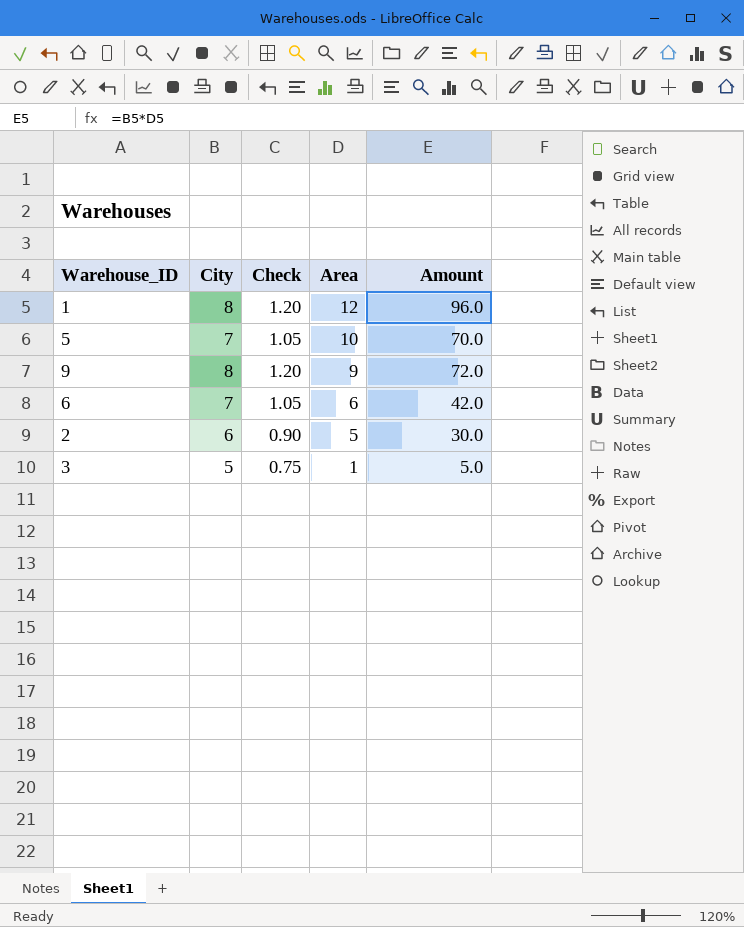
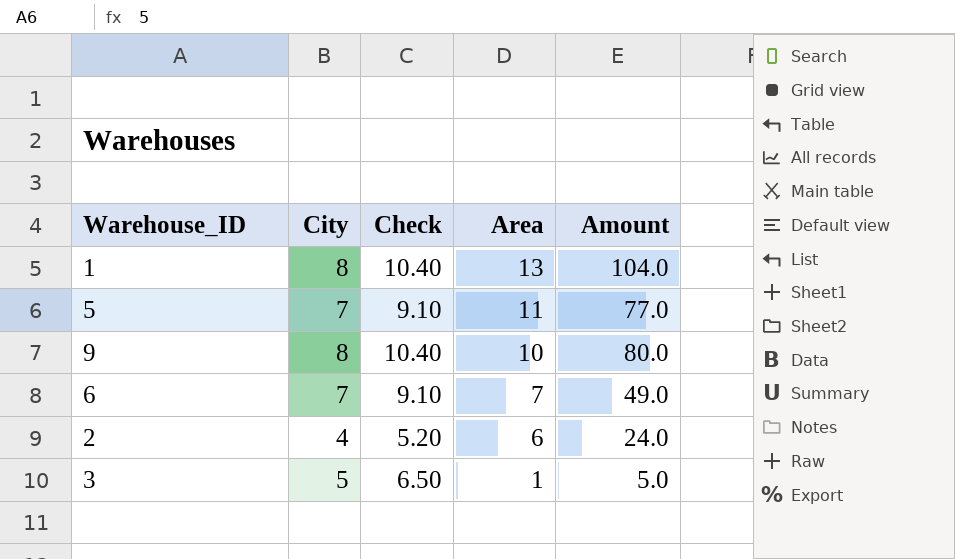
column Check | formula: [City] * 0.15 -> [City] * 1.3
1 | Area: 12 -> 13
1 | Amount: 96.0 -> 104.0
5 | Area: 10 -> 11
5 | Amount: 70.0 -> 77.0
9 | Area: 9 -> 10
9 | Amount: 72.0 -> 80.0
6 | Area: 6 -> 7
6 | Amount: 42.0 -> 49.0
2 | City: 6 -> 4
2 | Area: 5 -> 6
2 | Amount: 30.0 -> 24.0

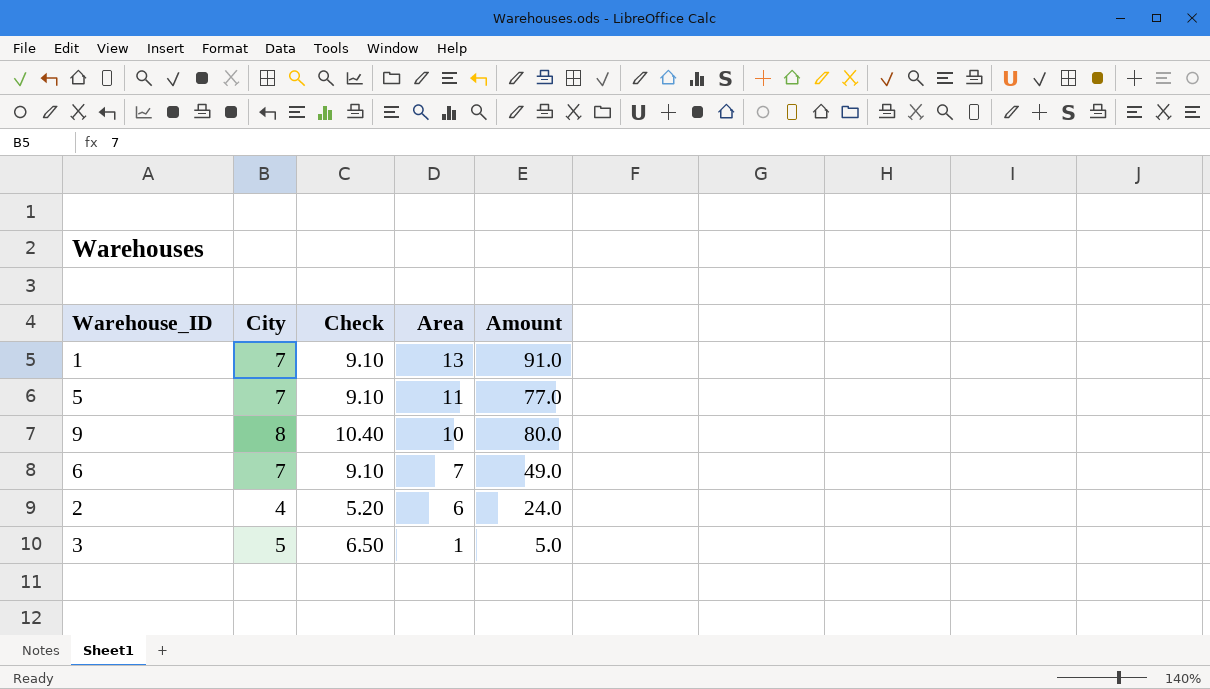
1 | City: 8 -> 7
1 | Check: 10.40 -> 9.10
1 | Amount: 104.0 -> 91.0

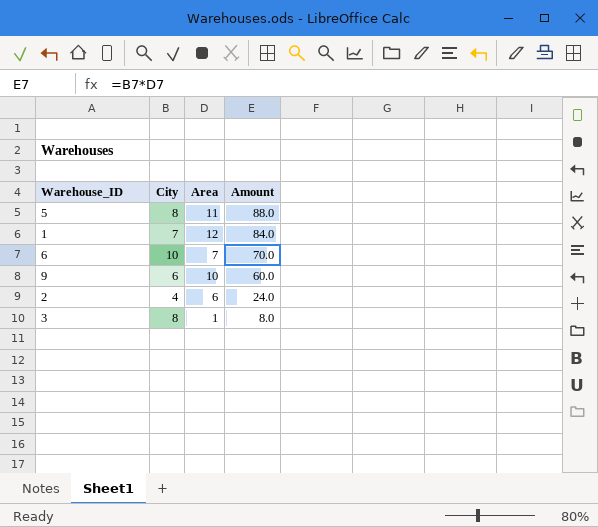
row order: Area descending -> Amount descending
column Check | formula: [City] * 1.3 -> none
5 | City: 7 -> 8
5 | Amount: 77.0 -> 88.0
1 | Area: 13 -> 12
1 | Amount: 91.0 -> 84.0
6 | City: 7 -> 10
6 | Amount: 49.0 -> 70.0
9 | City: 8 -> 6
9 | Amount: 80.0 -> 60.0
3 | City: 5 -> 8
3 | Amount: 5.0 -> 8.0

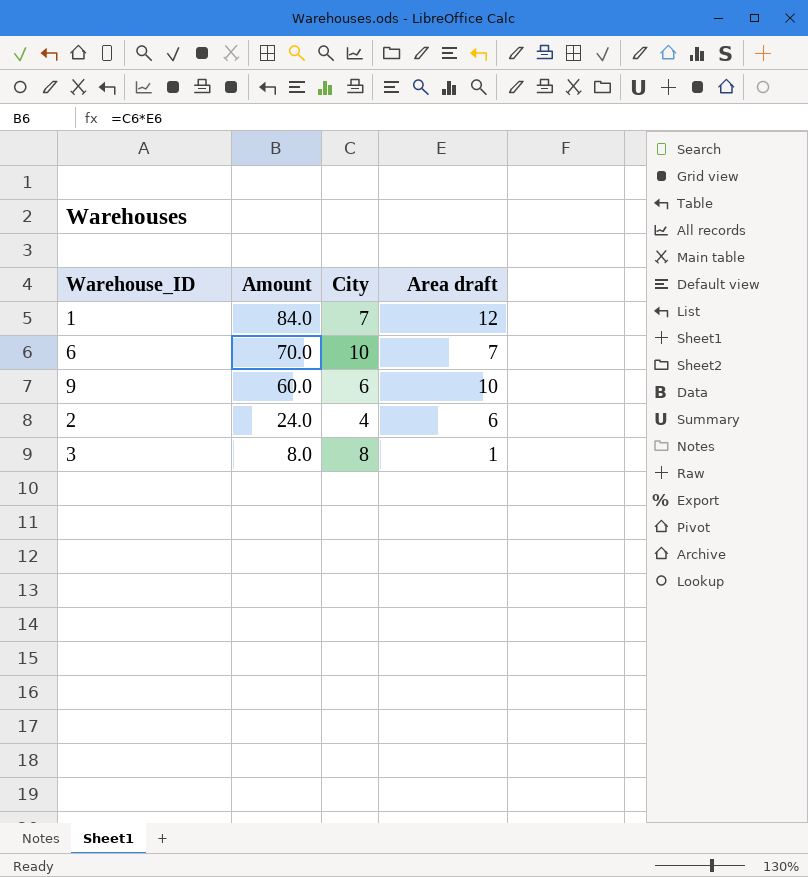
column Amount | position: 4 -> 2
column name: Area -> Area draft
row 5: 8 | 11 | 88.0 -> none

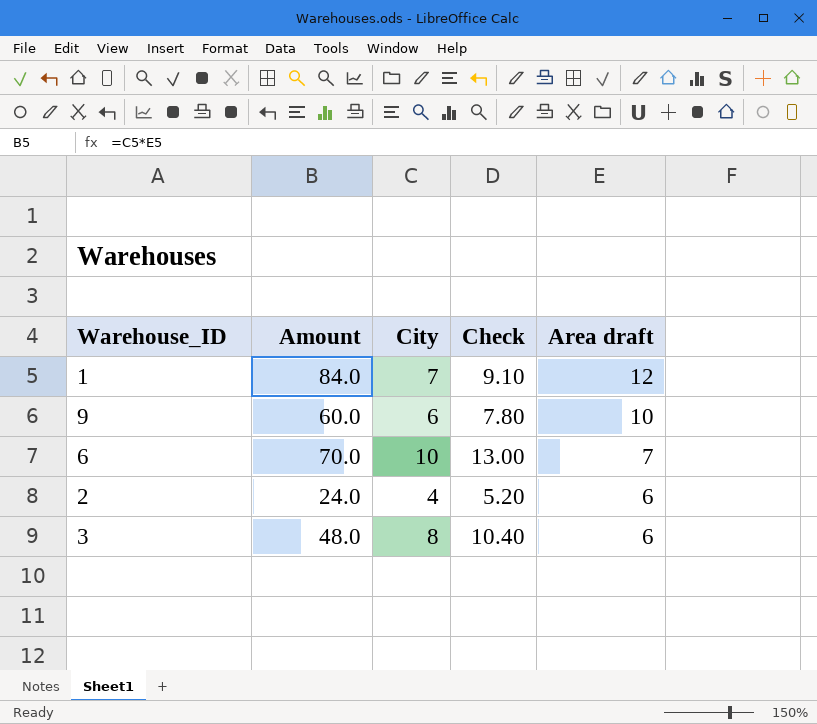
row order: Amount descending -> Area draft descending
column Check | formula: none -> [City] * 1.3
3 | Amount: 8.0 -> 48.0
3 | Area draft: 1 -> 6

